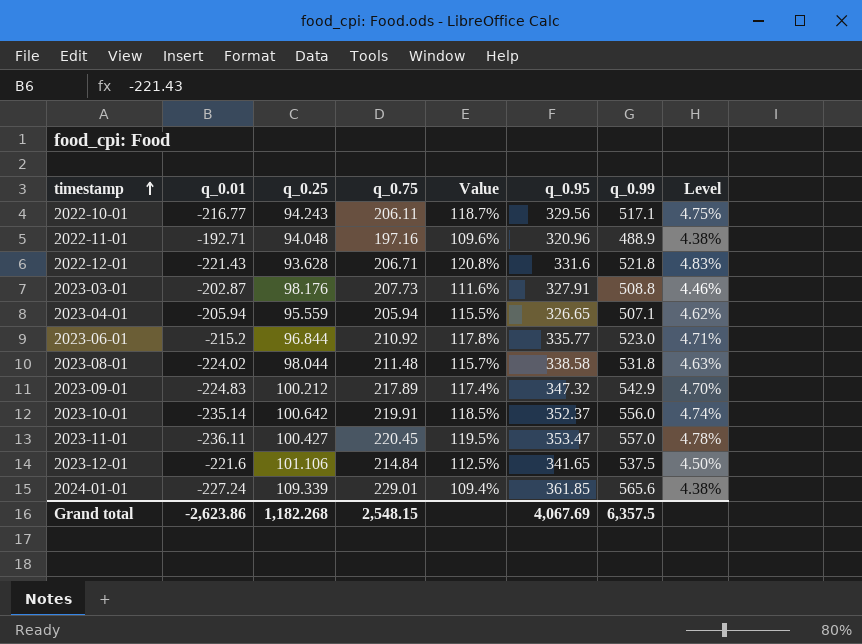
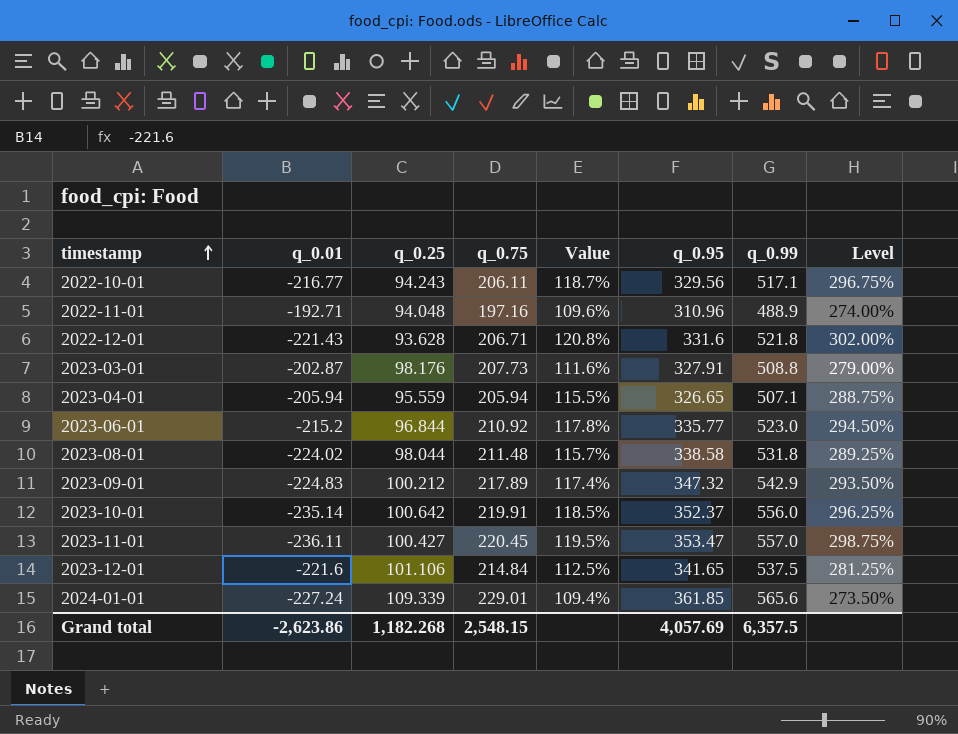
column Level | formula: [Value] * 0.04 -> [Value] * 2.5
2022-11-01 | q_0.95: 320.96 -> 310.96
Grand total | q_0.95: 4,067.69 -> 4,057.69

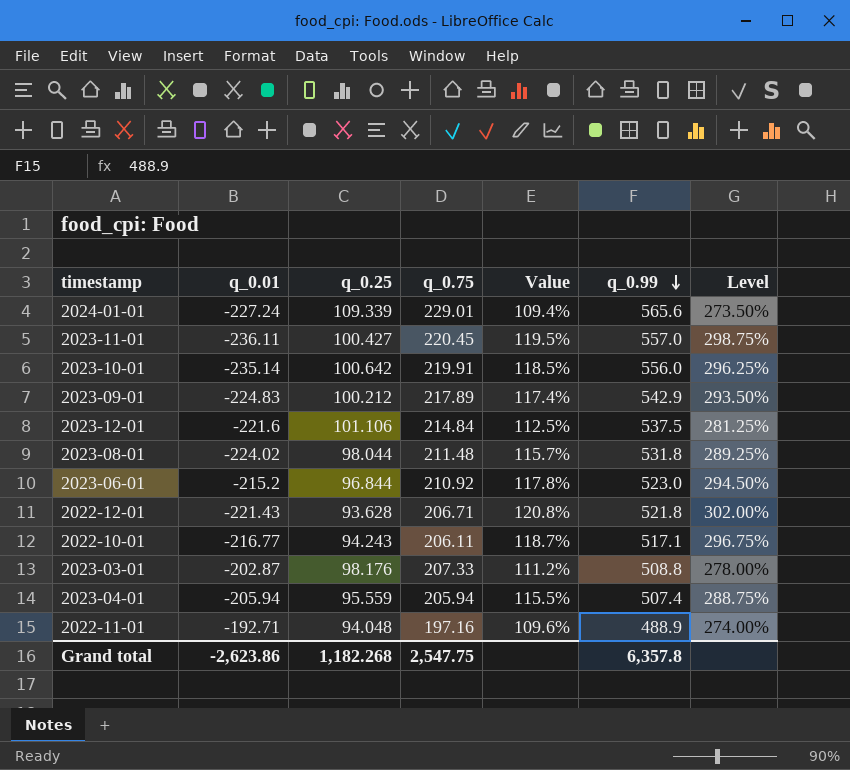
row order: timestamp ascending -> q_0.99 descending
column q_0.95 | position: 6 -> none
2023-03-01 | q_0.75: 207.73 -> 207.33
2023-03-01 | Value: 111.6% -> 111.2%
2023-03-01 | Level: 279.00% -> 278.00%
2023-04-01 | q_0.99: 507.1 -> 507.4
Grand total | q_0.75: 2,548.15 -> 2,547.75
Grand total | q_0.99: 6,357.5 -> 6,357.8

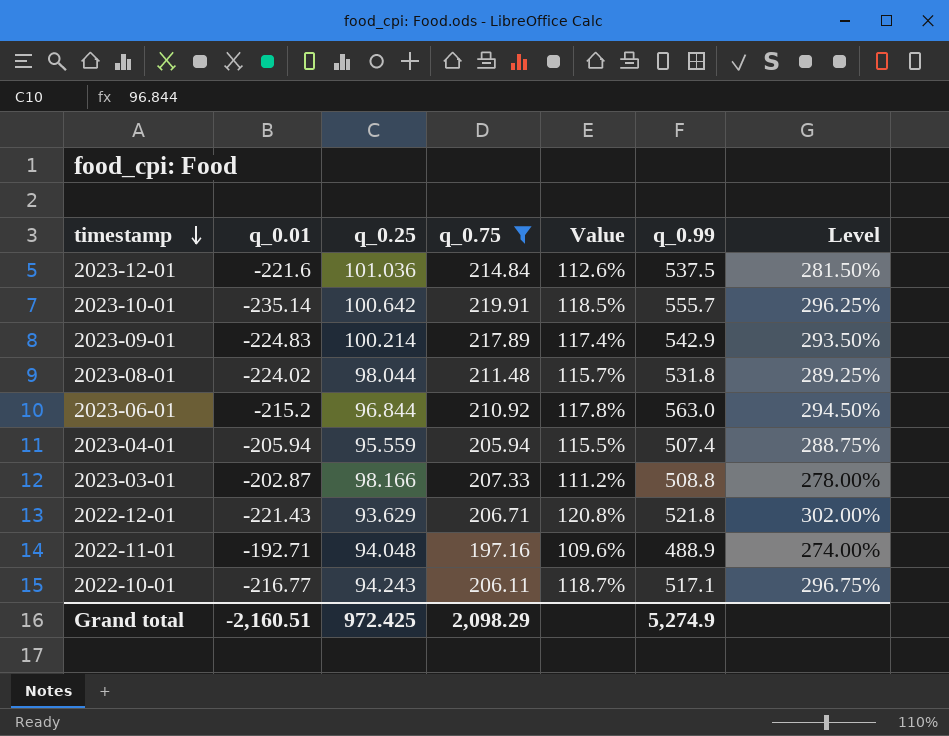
filter: none -> q_0.75 <= 219.91
row order: q_0.99 descending -> timestamp descending
2023-12-01 | q_0.25: 101.106 -> 101.036
2023-12-01 | Value: 112.5% -> 112.6%
2023-12-01 | Level: 281.25% -> 281.50%
2023-10-01 | q_0.99: 556.0 -> 555.7
2023-09-01 | q_0.25: 100.212 -> 100.214
2023-06-01 | q_0.99: 523.0 -> 563.0
2023-03-01 | q_0.25: 98.176 -> 98.166
2022-12-01 | q_0.25: 93.628 -> 93.629
Grand total | q_0.01: -2,623.86 -> -2,160.51
Grand total | q_0.25: 1,182.268 -> 972.425
Grand total | q_0.75: 2,547.75 -> 2,098.29
Grand total | q_0.99: 6,357.8 -> 5,274.9

